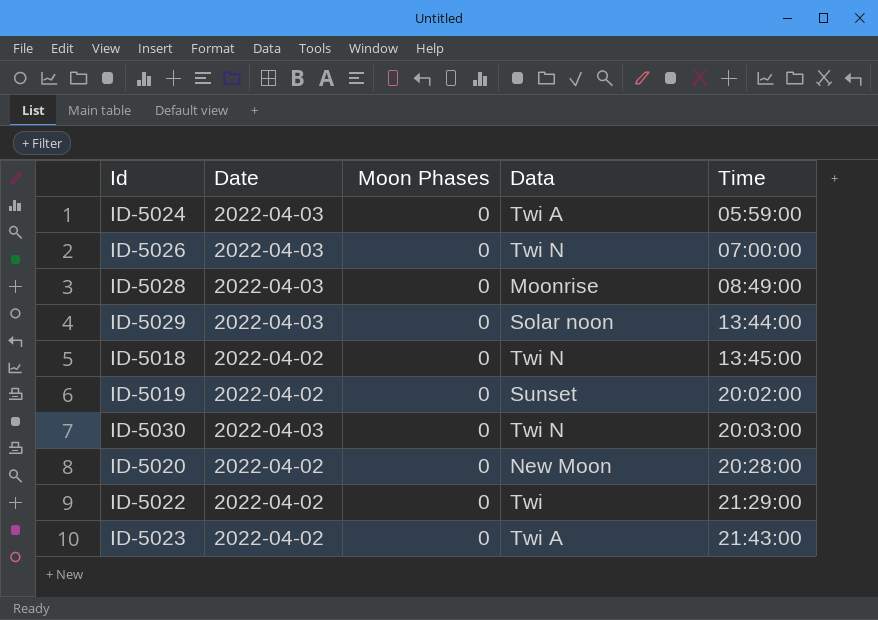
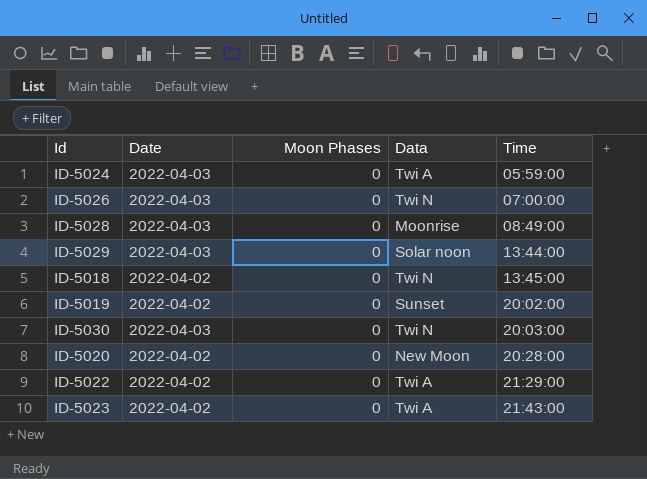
ID-5022 | Data: Twi -> Twi A

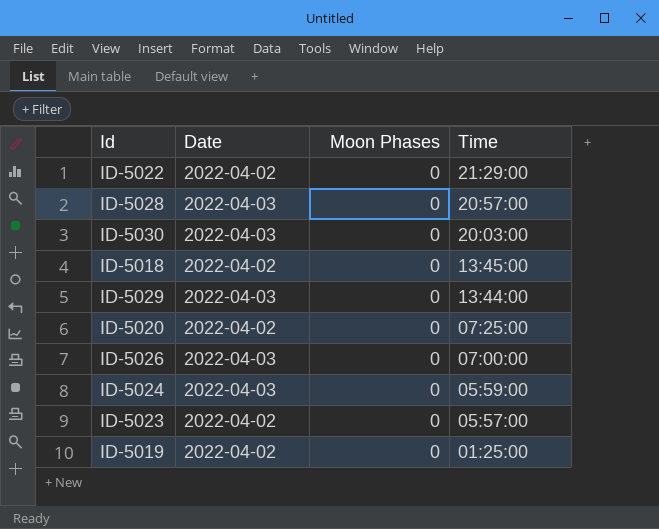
row order: Time ascending -> Time descending
column Data | position: 4 -> none
ID-5028 | Time: 08:49:00 -> 20:57:00
ID-5020 | Time: 20:28:00 -> 07:25:00
ID-5023 | Time: 21:43:00 -> 05:57:00
ID-5019 | Time: 20:02:00 -> 01:25:00

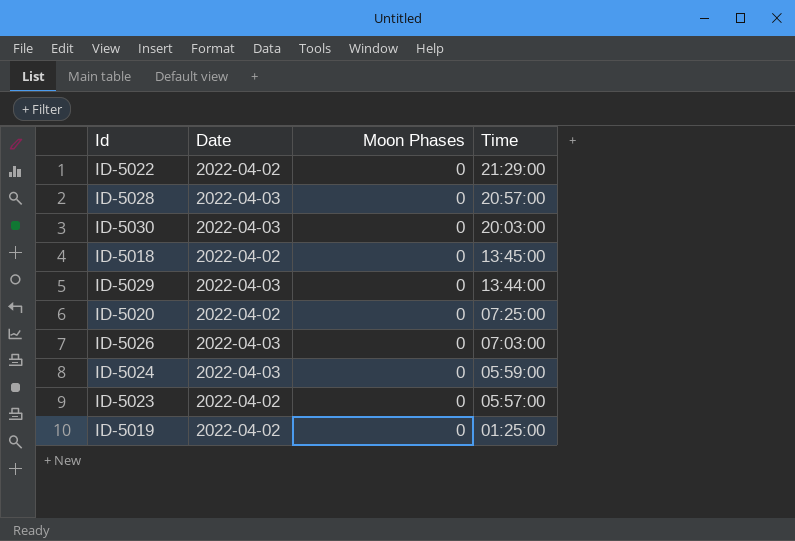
ID-5026 | Time: 07:00:00 -> 07:03:00

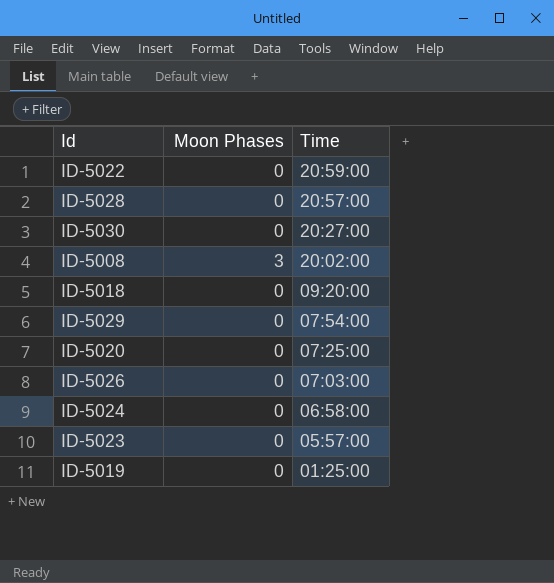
column Date | position: 2 -> none
ID-5022 | Time: 21:29:00 -> 20:59:00
ID-5030 | Time: 20:03:00 -> 20:27:00
row ID-5008: none -> 3 | 20:02:00
ID-5018 | Time: 13:45:00 -> 09:20:00
ID-5029 | Time: 13:44:00 -> 07:54:00
ID-5024 | Time: 05:59:00 -> 06:58:00

